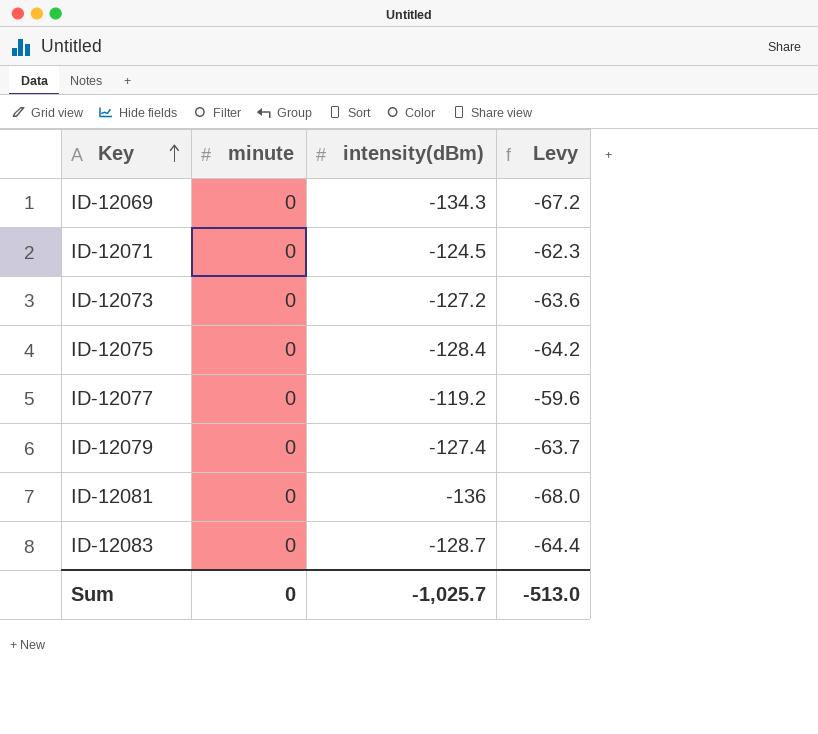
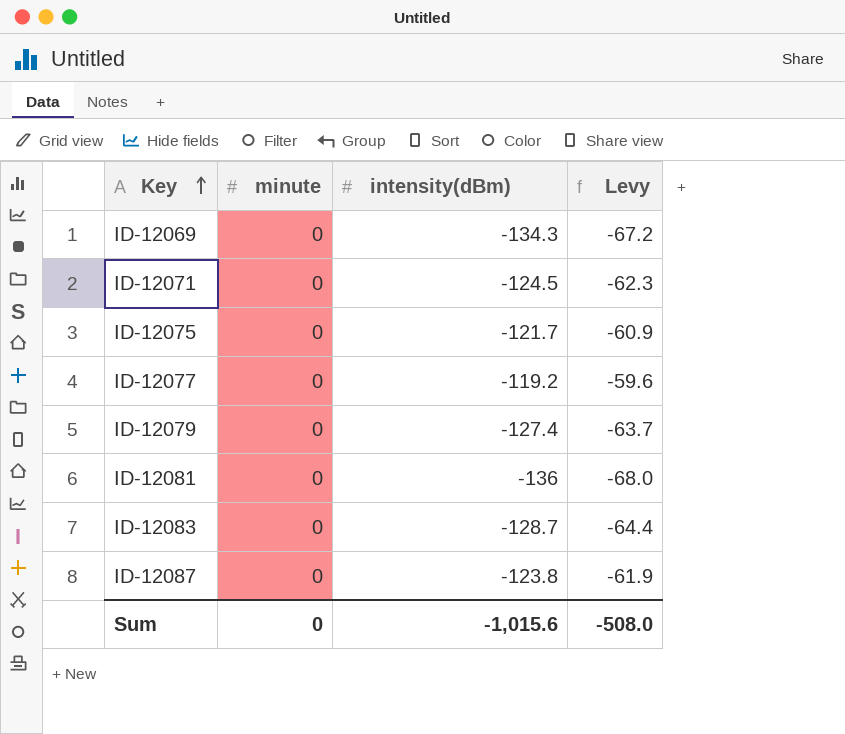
row ID-12073: 0 | -127.2 | -63.6 -> none
ID-12075 | intensity(dBm): -128.4 -> -121.7
ID-12075 | Levy: -64.2 -> -60.9
row ID-12087: none -> 0 | -123.8 | -61.9
Sum | intensity(dBm): -1,025.7 -> -1,015.6
Sum | Levy: -513.0 -> -508.0

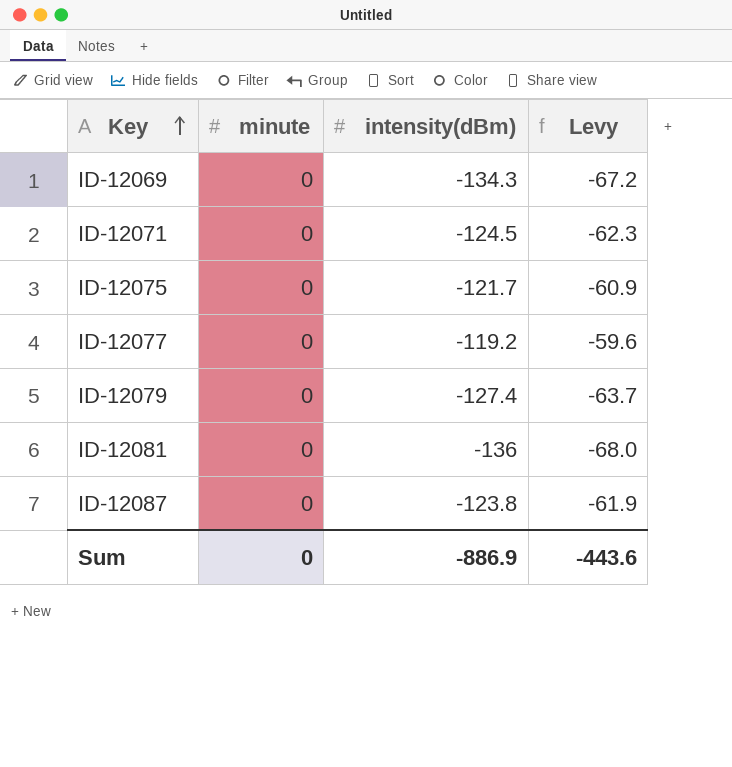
row ID-12083: 0 | -128.7 | -64.4 -> none
Sum | intensity(dBm): -1,015.6 -> -886.9
Sum | Levy: -508.0 -> -443.6

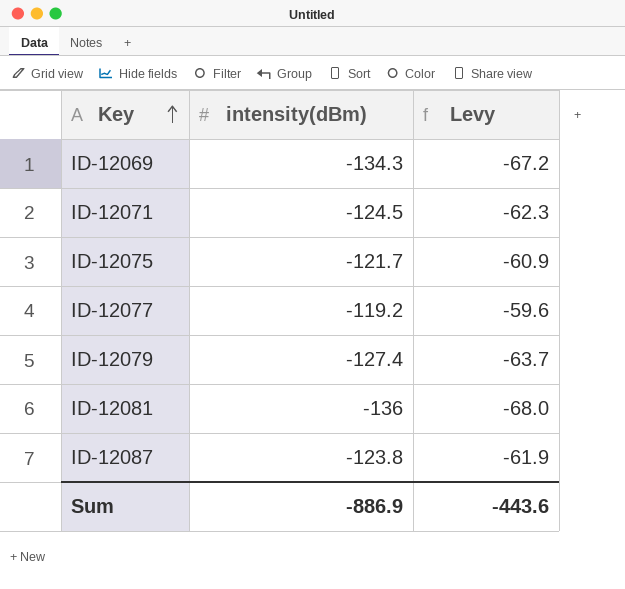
column minute | position: 2 -> none

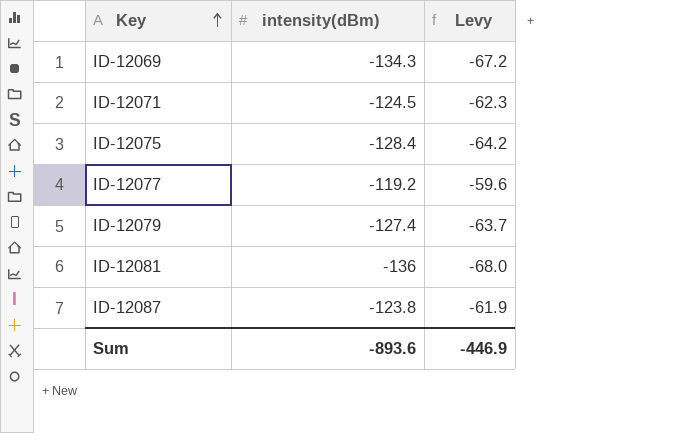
ID-12075 | intensity(dBm): -121.7 -> -128.4
ID-12075 | Levy: -60.9 -> -64.2
Sum | intensity(dBm): -886.9 -> -893.6
Sum | Levy: -443.6 -> -446.9

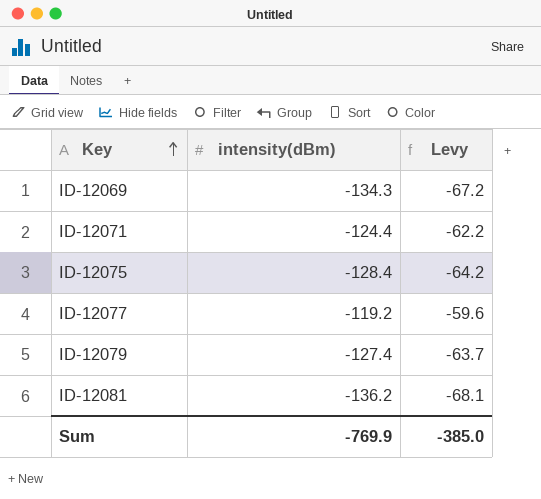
row ID-12087: -123.8 | -61.9 -> none
ID-12071 | intensity(dBm): -124.5 -> -124.4
ID-12071 | Levy: -62.3 -> -62.2
ID-12081 | intensity(dBm): -136 -> -136.2
ID-12081 | Levy: -68.0 -> -68.1
Sum | intensity(dBm): -893.6 -> -769.9
Sum | Levy: -446.9 -> -385.0

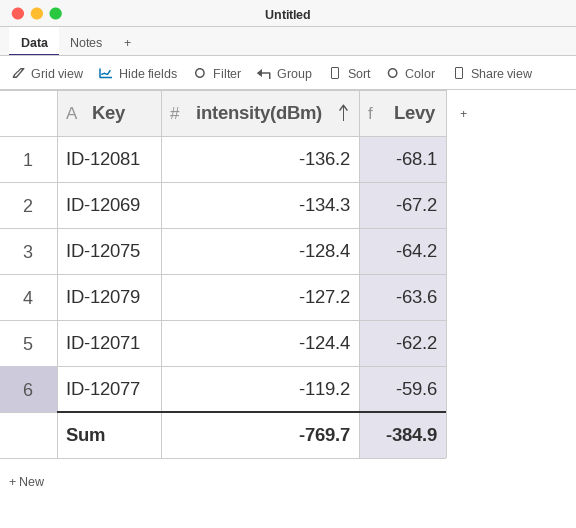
row order: Key ascending -> intensity(dBm) ascending
ID-12079 | intensity(dBm): -127.4 -> -127.2
ID-12079 | Levy: -63.7 -> -63.6
Sum | intensity(dBm): -769.9 -> -769.7
Sum | Levy: -385.0 -> -384.9

